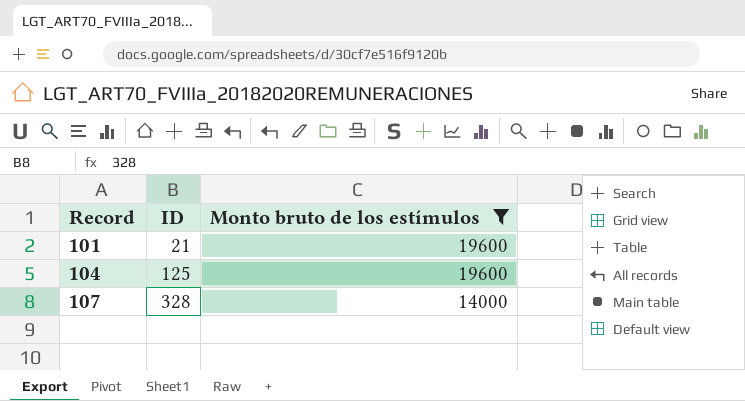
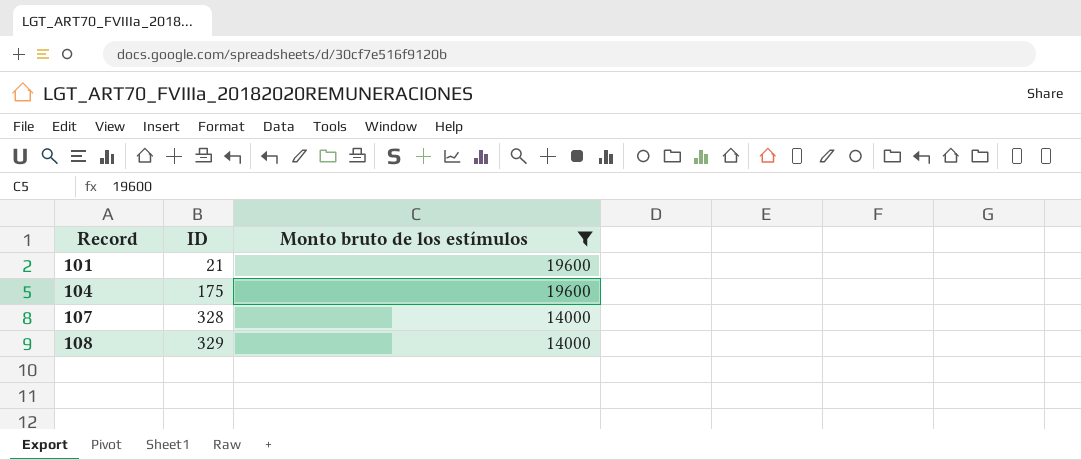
104 | ID: 125 -> 175
row 108: none -> 329 | 14000

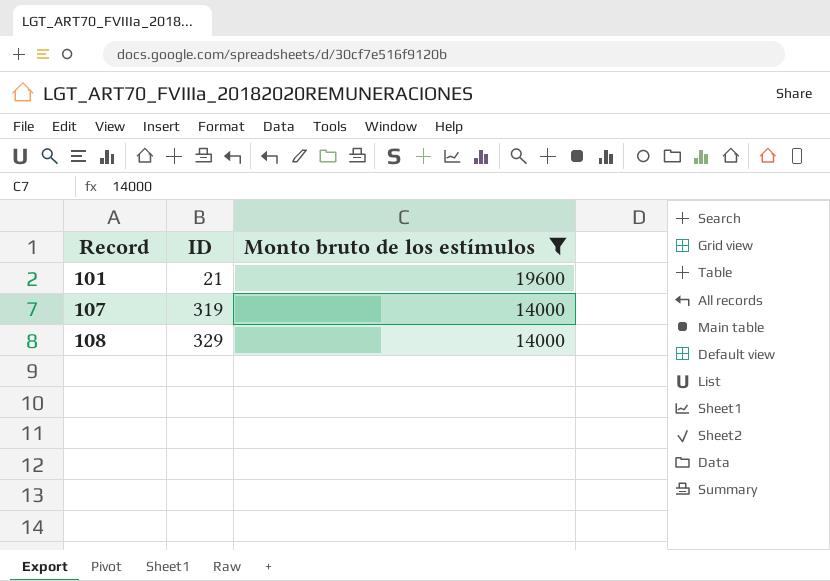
row 104: 175 | 19600 -> none
107 | ID: 328 -> 319

